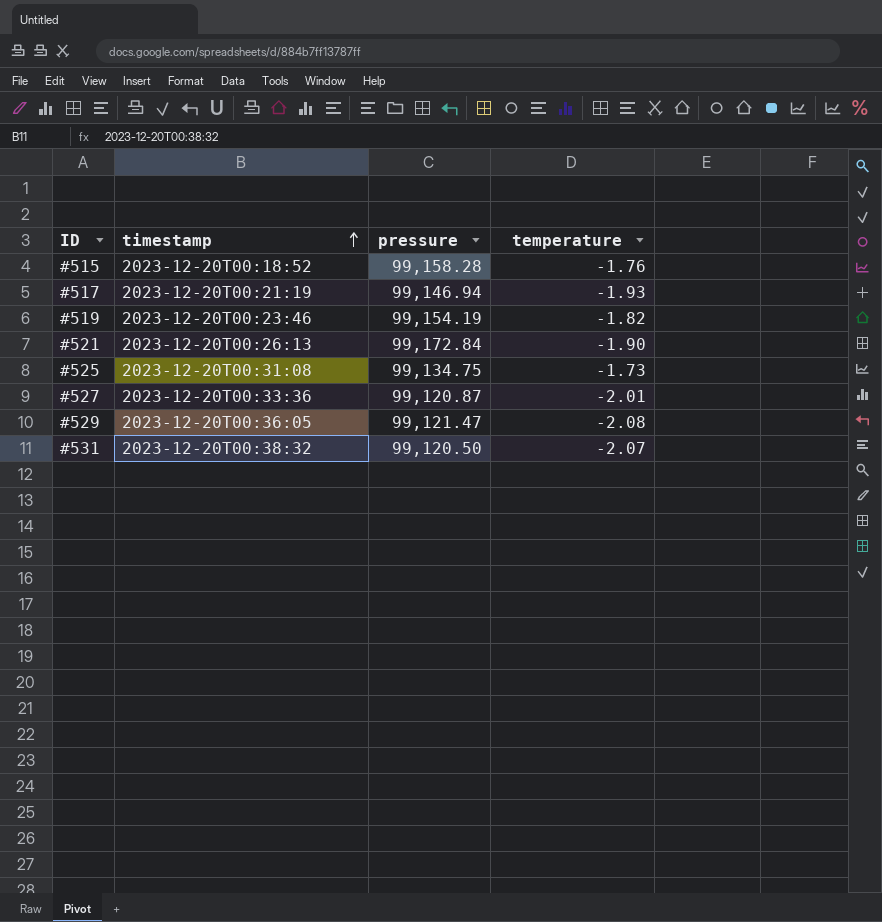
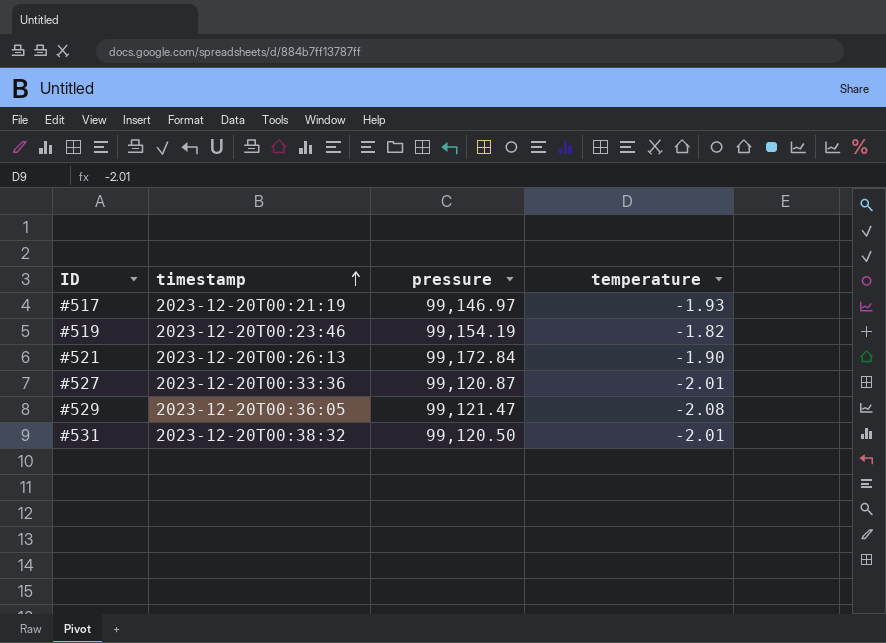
row #515: 2023-12-20T00:18:52 | 99,158.28 | -1.76 -> none
row #525: 2023-12-20T00:31:08 | 99,134.75 | -1.73 -> none
#517 | pressure: 99,146.94 -> 99,146.97
#531 | temperature: -2.07 -> -2.01

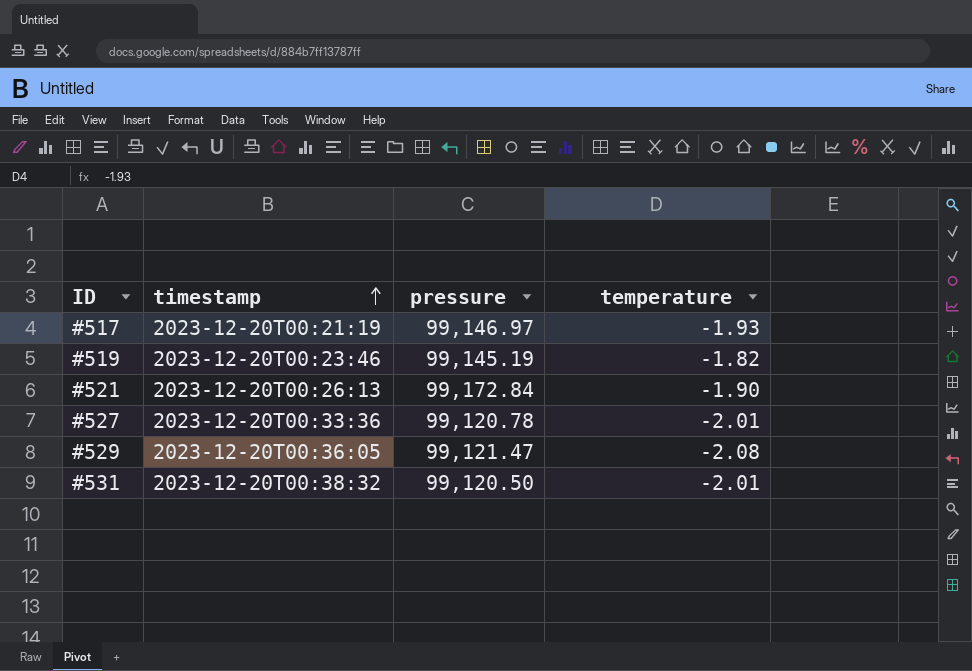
#519 | pressure: 99,154.19 -> 99,145.19
#527 | pressure: 99,120.87 -> 99,120.78

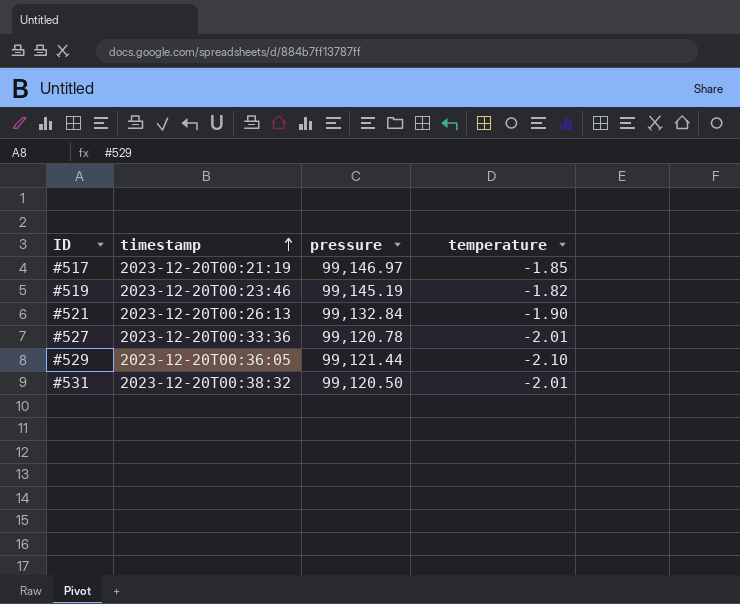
#517 | temperature: -1.93 -> -1.85
#521 | pressure: 99,172.84 -> 99,132.84
#529 | pressure: 99,121.47 -> 99,121.44
#529 | temperature: -2.08 -> -2.10

